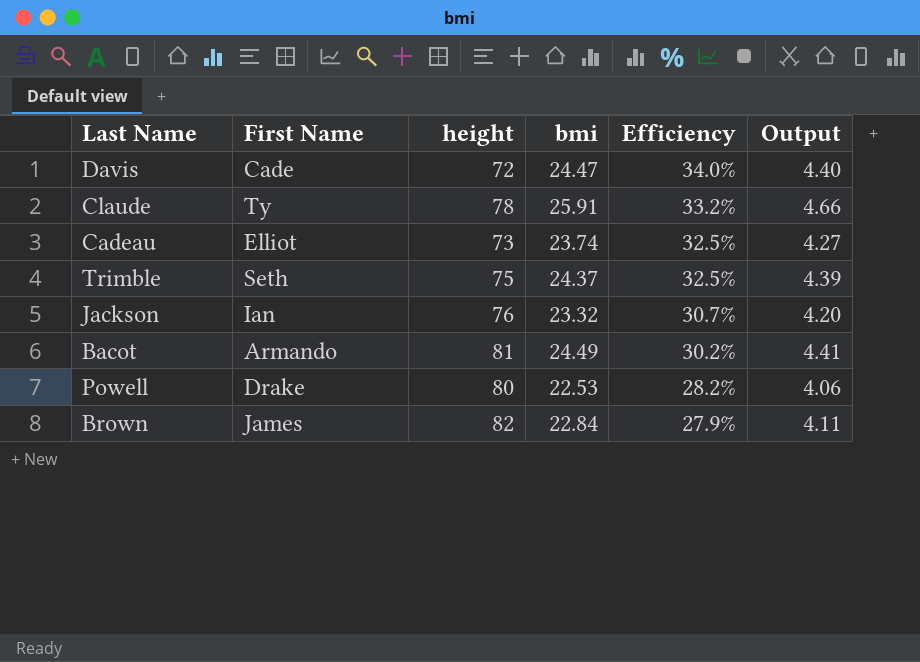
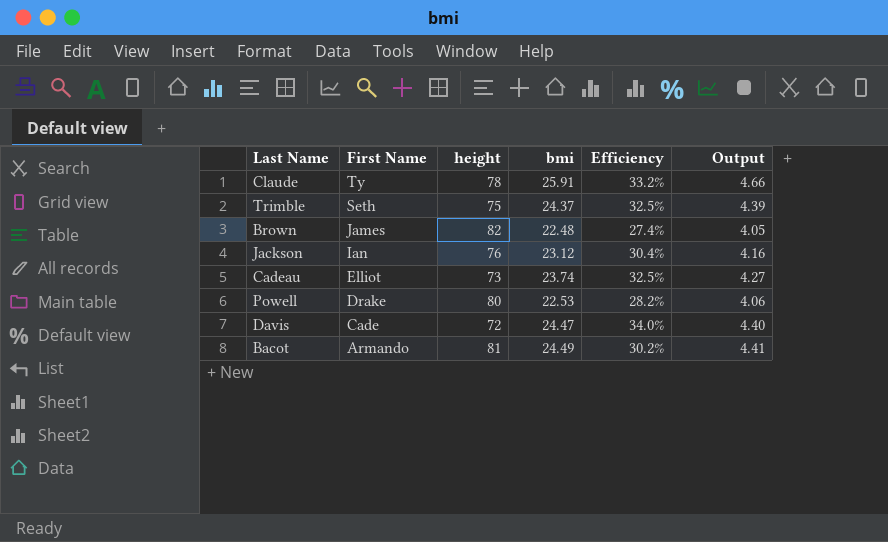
row order: Efficiency descending -> First Name descending
Brown | bmi: 22.84 -> 22.48
Brown | Efficiency: 27.9% -> 27.4%
Brown | Output: 4.11 -> 4.05
Jackson | bmi: 23.32 -> 23.12
Jackson | Efficiency: 30.7% -> 30.4%
Jackson | Output: 4.20 -> 4.16

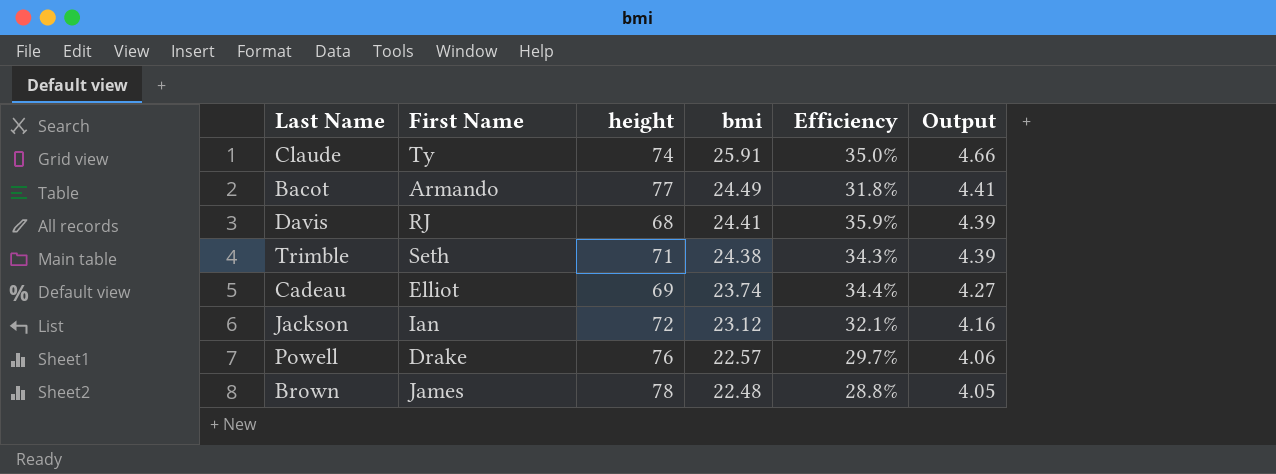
row order: First Name descending -> bmi descending
Claude | height: 78 -> 74
Claude | Efficiency: 33.2% -> 35.0%
Bacot | height: 81 -> 77
Bacot | Efficiency: 30.2% -> 31.8%
Davis | First Name: Cade -> RJ
Davis | height: 72 -> 68
Davis | bmi: 24.47 -> 24.41
Davis | Efficiency: 34.0% -> 35.9%
Davis | Output: 4.40 -> 4.39
Trimble | height: 75 -> 71
Trimble | bmi: 24.37 -> 24.38
Trimble | Efficiency: 32.5% -> 34.3%
Cadeau | height: 73 -> 69
Cadeau | Efficiency: 32.5% -> 34.4%
Jackson | height: 76 -> 72
Jackson | Efficiency: 30.4% -> 32.1%
Powell | height: 80 -> 76
Powell | bmi: 22.53 -> 22.57
Powell | Efficiency: 28.2% -> 29.7%
Brown | height: 82 -> 78
Brown | Efficiency: 27.4% -> 28.8%

